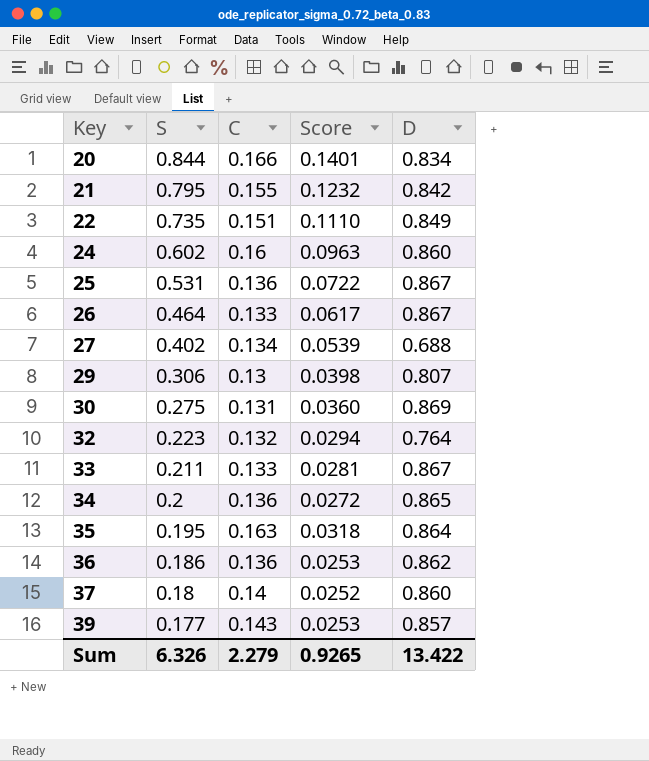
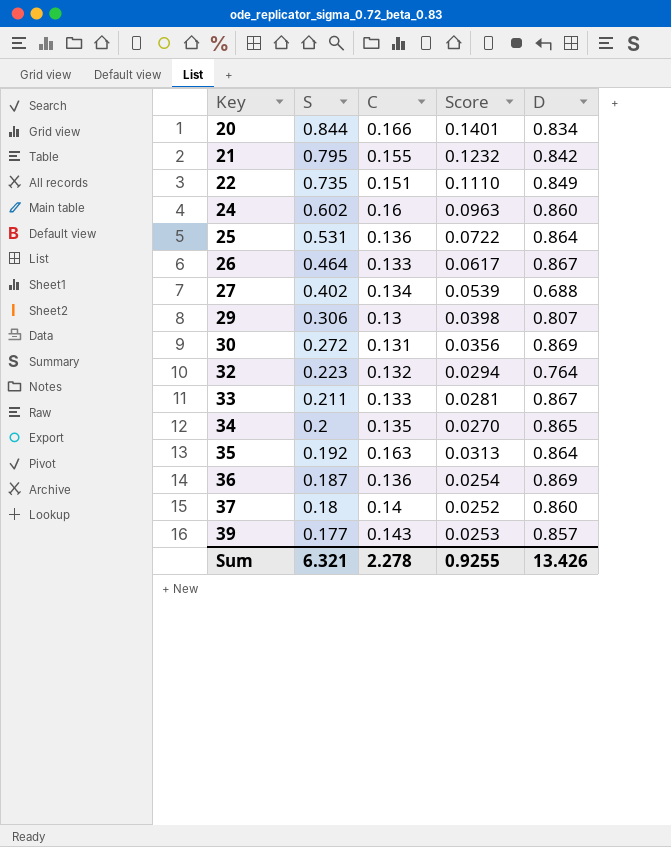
25 | D: 0.867 -> 0.864
30 | S: 0.275 -> 0.272
30 | Score: 0.0360 -> 0.0356
34 | C: 0.136 -> 0.135
34 | Score: 0.0272 -> 0.0270
35 | S: 0.195 -> 0.192
35 | Score: 0.0318 -> 0.0313
36 | S: 0.186 -> 0.187
36 | Score: 0.0253 -> 0.0254
36 | D: 0.862 -> 0.869
Sum | S: 6.326 -> 6.321
Sum | C: 2.279 -> 2.278
Sum | Score: 0.9265 -> 0.9255
Sum | D: 13.422 -> 13.426

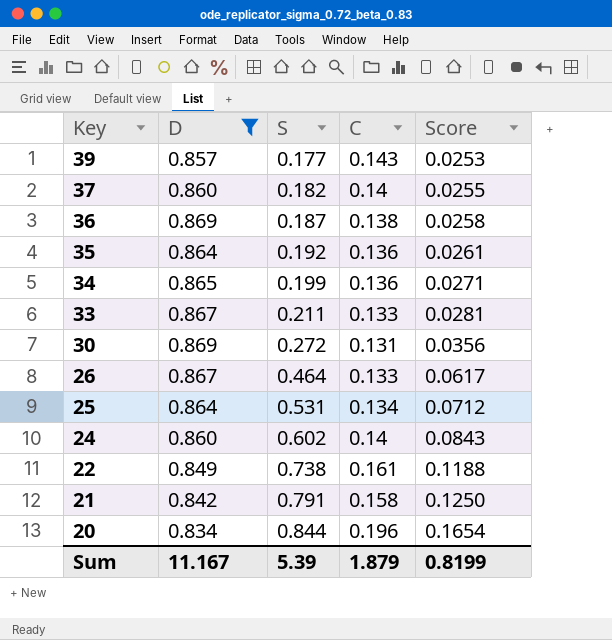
filter: none -> D >= 0.834
row order: Key ascending -> Key descending
column D | position: 5 -> 2
37 | S: 0.18 -> 0.182
37 | Score: 0.0252 -> 0.0255
36 | C: 0.136 -> 0.138
36 | Score: 0.0254 -> 0.0258
35 | C: 0.163 -> 0.136
35 | Score: 0.0313 -> 0.0261
34 | S: 0.2 -> 0.199
34 | C: 0.135 -> 0.136
34 | Score: 0.0270 -> 0.0271
25 | C: 0.136 -> 0.134
25 | Score: 0.0722 -> 0.0712
24 | C: 0.16 -> 0.14
24 | Score: 0.0963 -> 0.0843
22 | S: 0.735 -> 0.738
22 | C: 0.151 -> 0.161
22 | Score: 0.1110 -> 0.1188
21 | S: 0.795 -> 0.791
21 | C: 0.155 -> 0.158
21 | Score: 0.1232 -> 0.1250
20 | C: 0.166 -> 0.196
20 | Score: 0.1401 -> 0.1654
Sum | D: 13.426 -> 11.167
Sum | S: 6.321 -> 5.39
Sum | C: 2.278 -> 1.879
Sum | Score: 0.9255 -> 0.8199

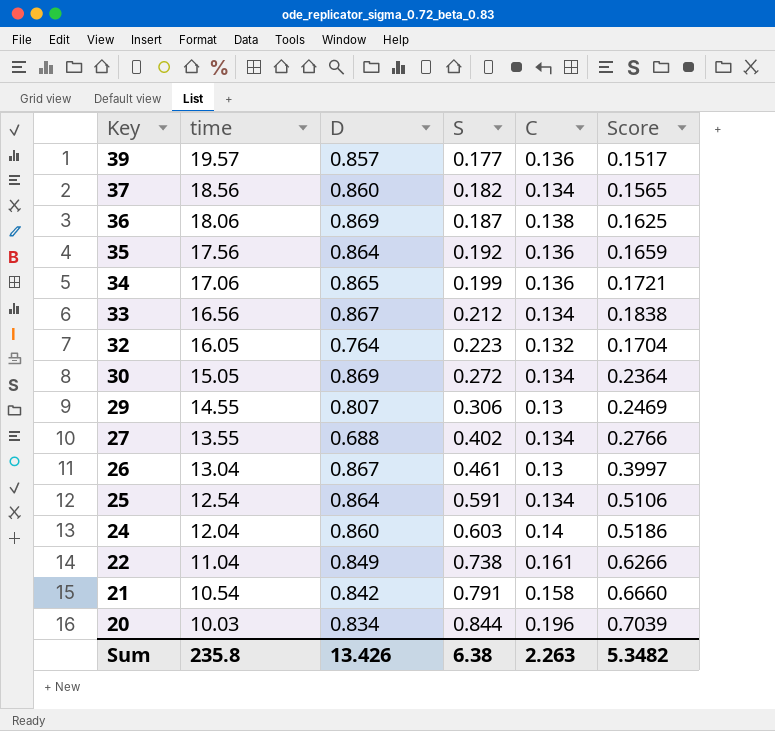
filter: D >= 0.834 -> none
column time | position: none -> 2
column Score | formula: [S] * [C] -> [D] * [S]
39 | C: 0.143 -> 0.136
37 | C: 0.14 -> 0.134
33 | S: 0.211 -> 0.212
33 | C: 0.133 -> 0.134
30 | C: 0.131 -> 0.134
26 | S: 0.464 -> 0.461
26 | C: 0.133 -> 0.13
25 | S: 0.531 -> 0.591
24 | S: 0.602 -> 0.603
Sum | D: 11.167 -> 13.426
Sum | S: 5.39 -> 6.38
Sum | C: 1.879 -> 2.263
Sum | Score: 0.8199 -> 5.3482

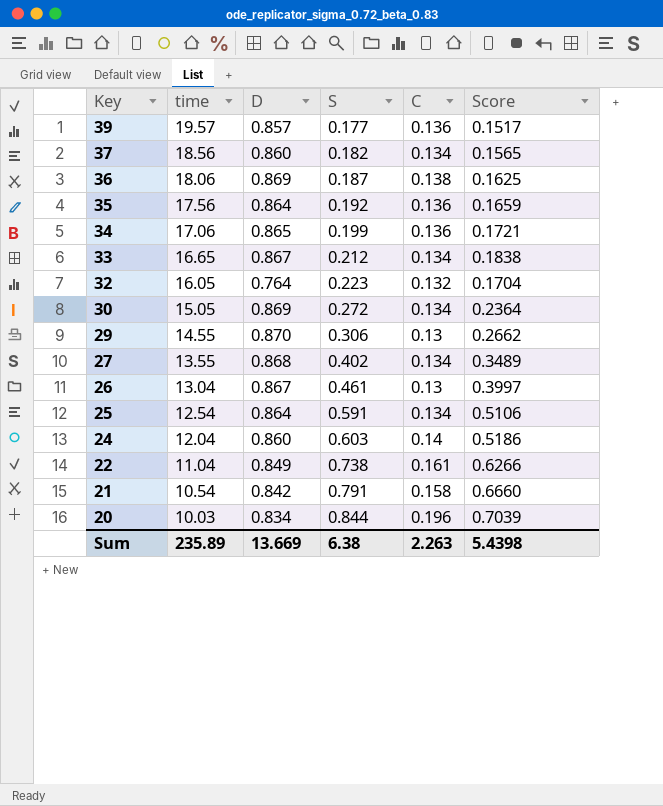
33 | time: 16.56 -> 16.65
29 | D: 0.807 -> 0.870
29 | Score: 0.2469 -> 0.2662
27 | D: 0.688 -> 0.868
27 | Score: 0.2766 -> 0.3489
Sum | time: 235.8 -> 235.89
Sum | D: 13.426 -> 13.669
Sum | Score: 5.3482 -> 5.4398

